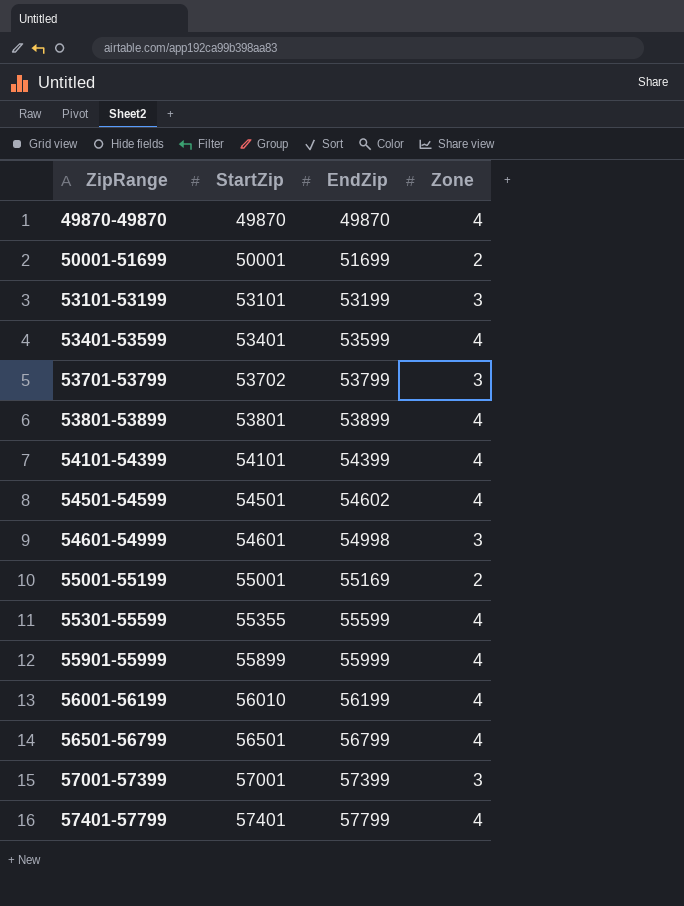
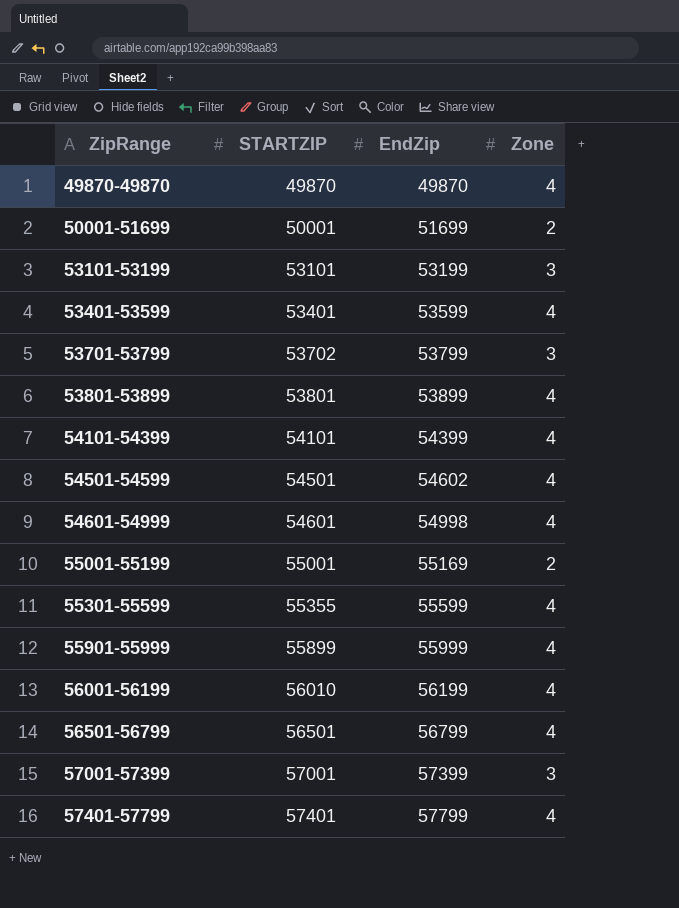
column name: StartZip -> STARTZIP
54601-54999 | Zone: 3 -> 4

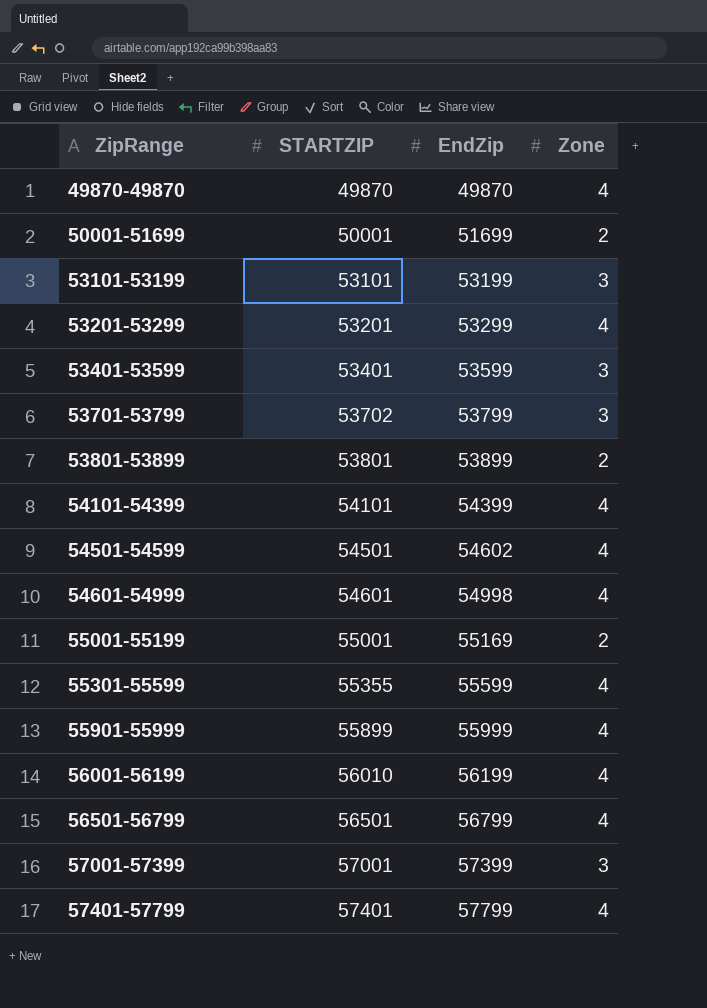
row 53201-53299: none -> 53201 | 53299 | 4
53401-53599 | Zone: 4 -> 3
53801-53899 | Zone: 4 -> 2

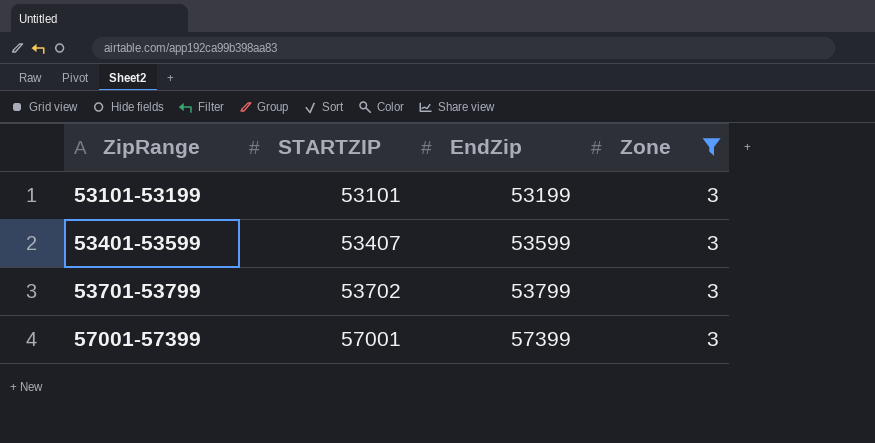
filter: none -> Zone = 3
53401-53599 | STARTZIP: 53401 -> 53407

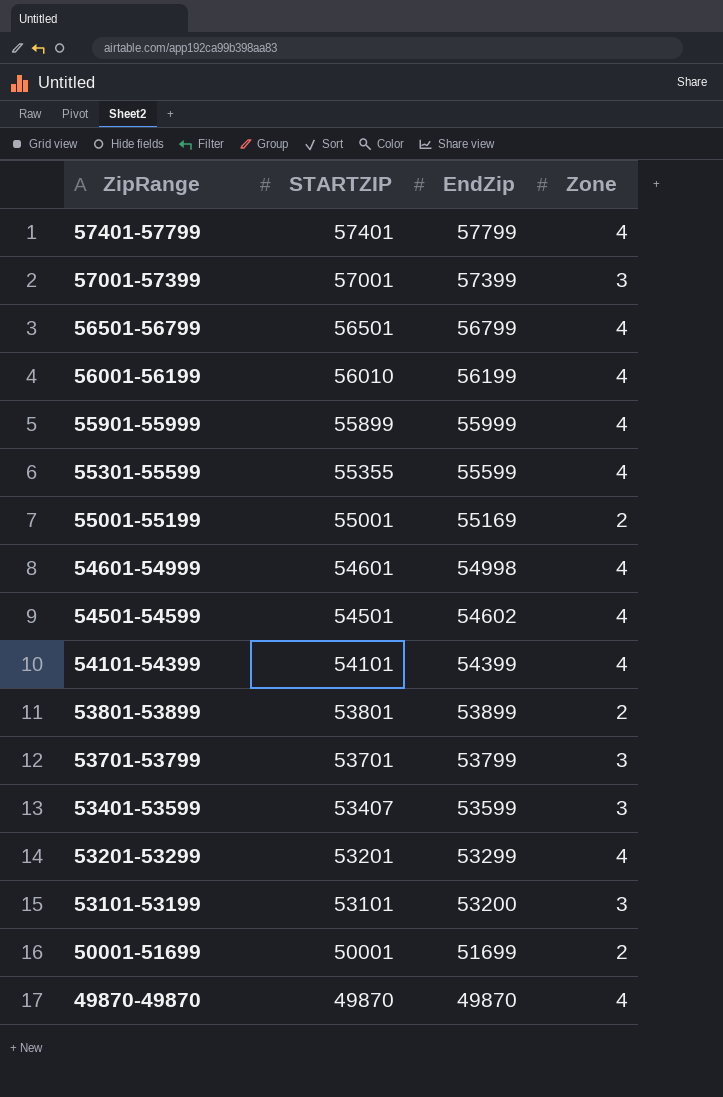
filter: Zone = 3 -> none
row order: ZipRange ascending -> ZipRange descending
53701-53799 | STARTZIP: 53702 -> 53701
53101-53199 | EndZip: 53199 -> 53200

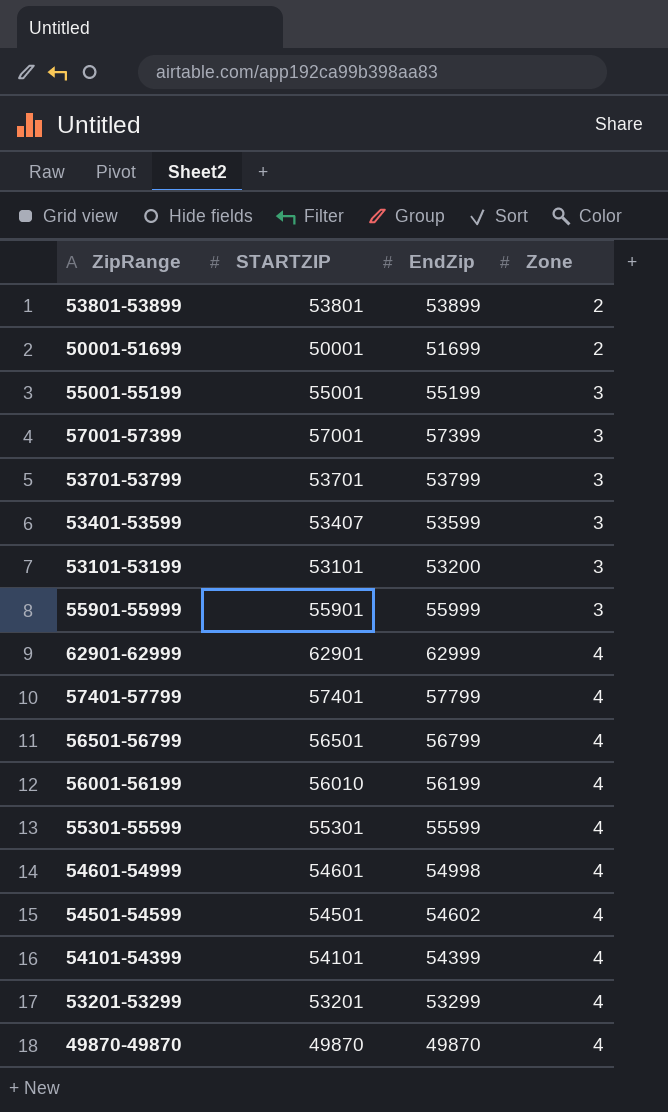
row order: ZipRange descending -> Zone ascending
55001-55199 | EndZip: 55169 -> 55199
55001-55199 | Zone: 2 -> 3
55901-55999 | STARTZIP: 55899 -> 55901
55901-55999 | Zone: 4 -> 3
row 62901-62999: none -> 62901 | 62999 | 4
55301-55599 | STARTZIP: 55355 -> 55301

